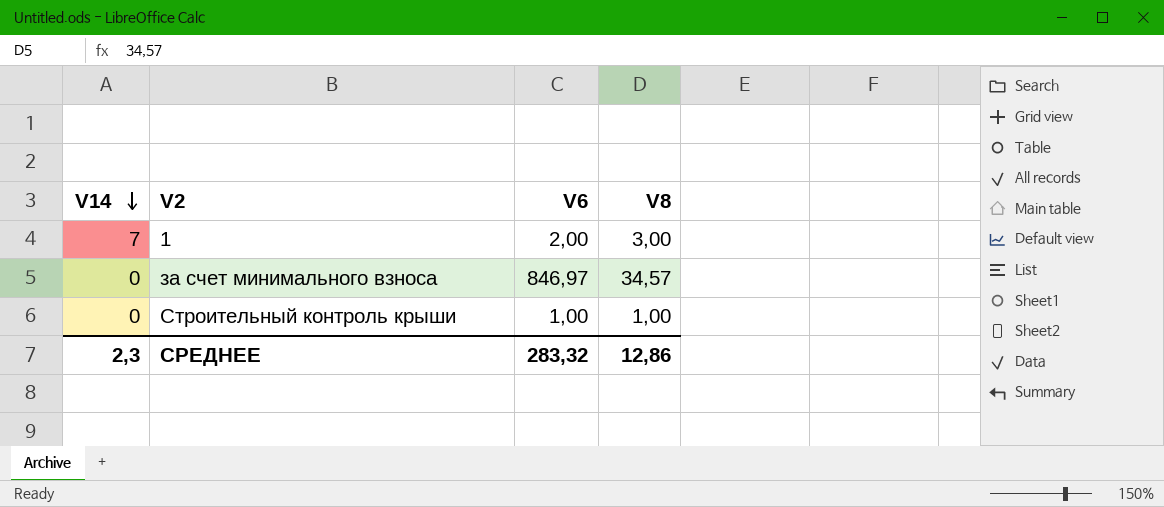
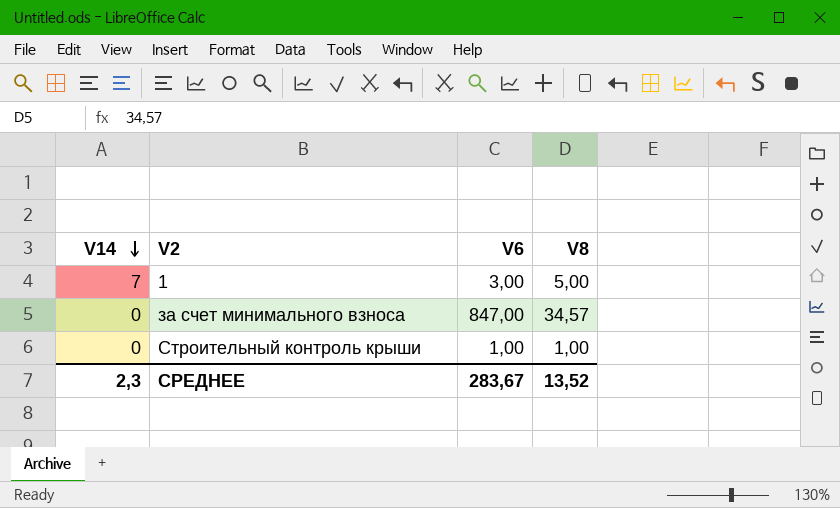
1 | V6: 2,00 -> 3,00
1 | V8: 3,00 -> 5,00
за счет минимального взноса | V6: 846,97 -> 847,00
СРЕДНЕЕ | V6: 283,32 -> 283,67
СРЕДНЕЕ | V8: 12,86 -> 13,52

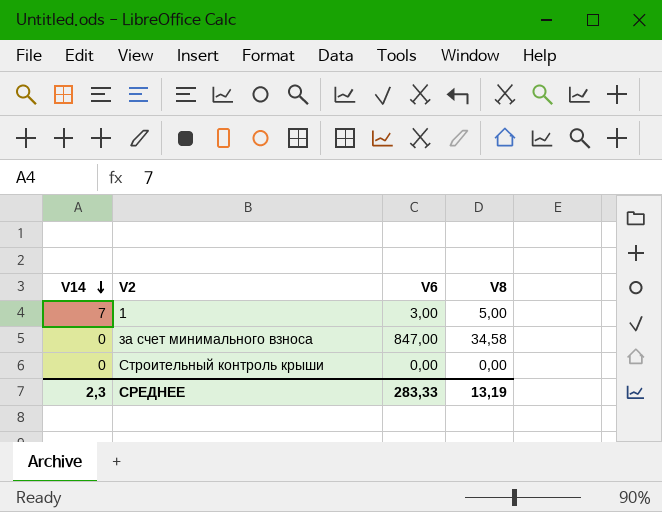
за счет минимального взноса | V8: 34,57 -> 34,58
Строительный контроль крыши | V6: 1,00 -> 0,00
Строительный контроль крыши | V8: 1,00 -> 0,00
СРЕДНЕЕ | V6: 283,67 -> 283,33
СРЕДНЕЕ | V8: 13,52 -> 13,19

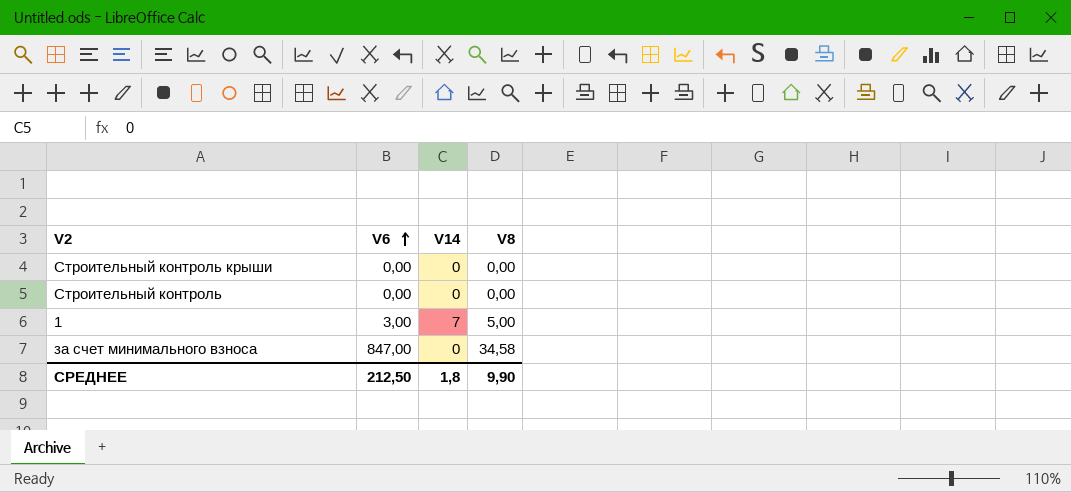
row order: V14 descending -> V6 ascending
column V14 | position: 1 -> 3
row Строительный контроль: none -> 0,00 | 0 | 0,00
СРЕДНЕЕ | V6: 283,33 -> 212,50
СРЕДНЕЕ | V14: 2,3 -> 1,8
СРЕДНЕЕ | V8: 13,19 -> 9,90

